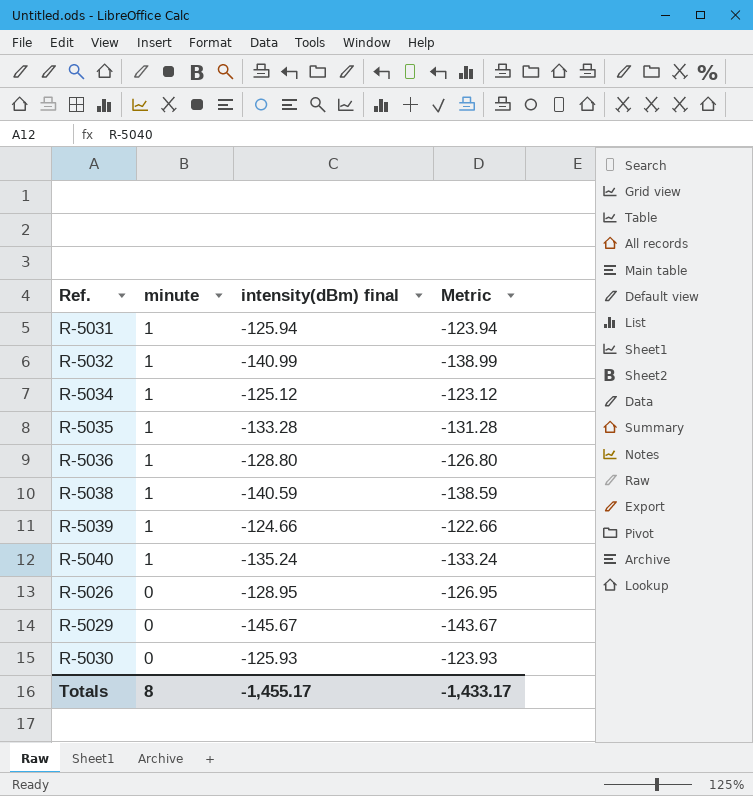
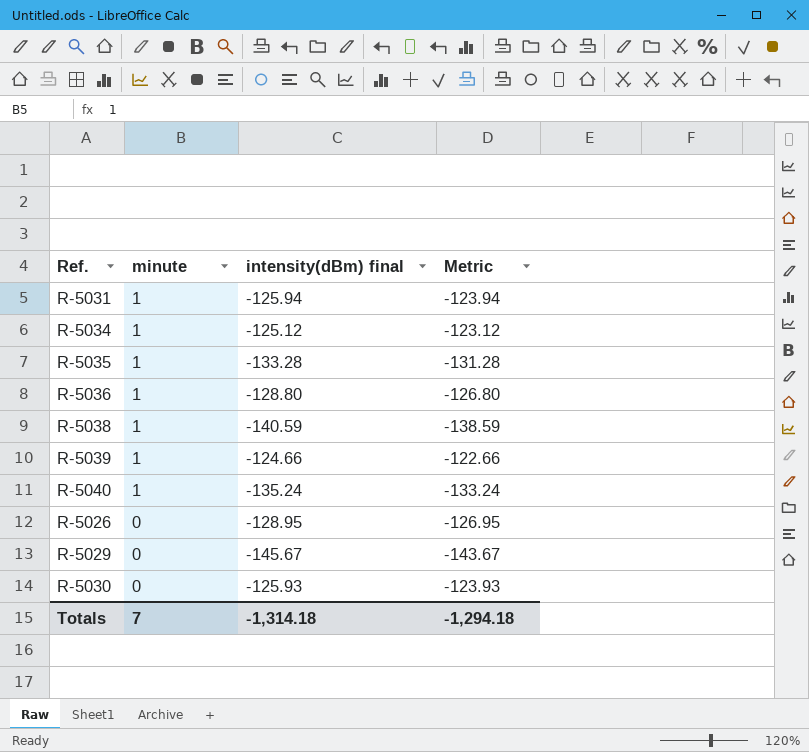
row R-5032: 1 | -140.99 | -138.99 -> none
Totals | minute: 8 -> 7
Totals | intensity(dBm) final: -1,455.17 -> -1,314.18
Totals | Metric: -1,433.17 -> -1,294.18

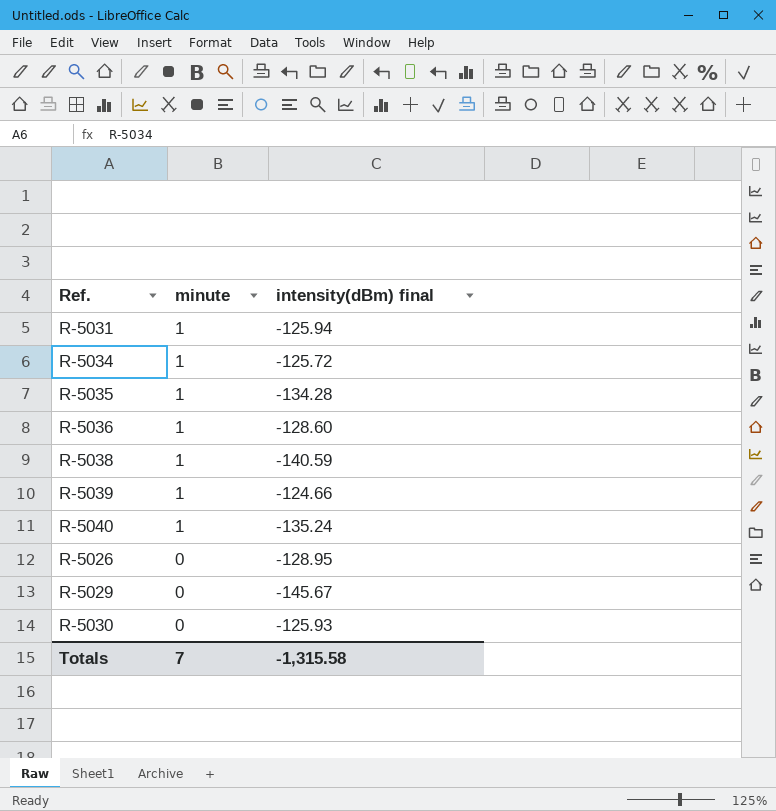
column Metric | formula: [intensity(dBm) final] + 2 -> none
R-5034 | intensity(dBm) final: -125.12 -> -125.72
R-5035 | intensity(dBm) final: -133.28 -> -134.28
R-5036 | intensity(dBm) final: -128.80 -> -128.60
Totals | intensity(dBm) final: -1,314.18 -> -1,315.58

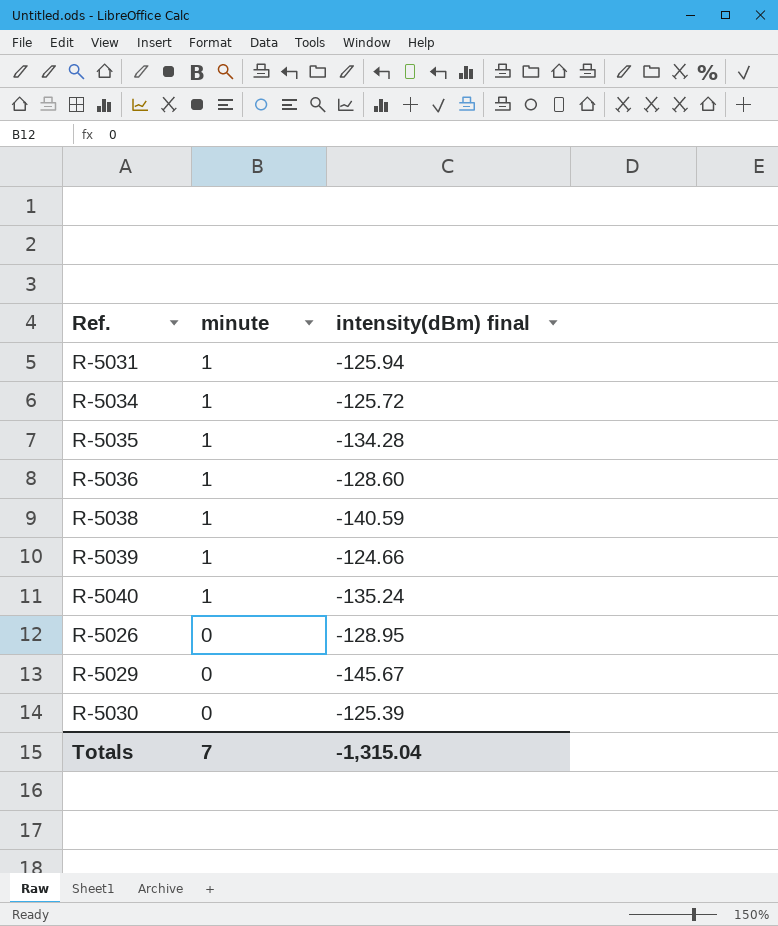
R-5030 | intensity(dBm) final: -125.93 -> -125.39
Totals | intensity(dBm) final: -1,315.58 -> -1,315.04

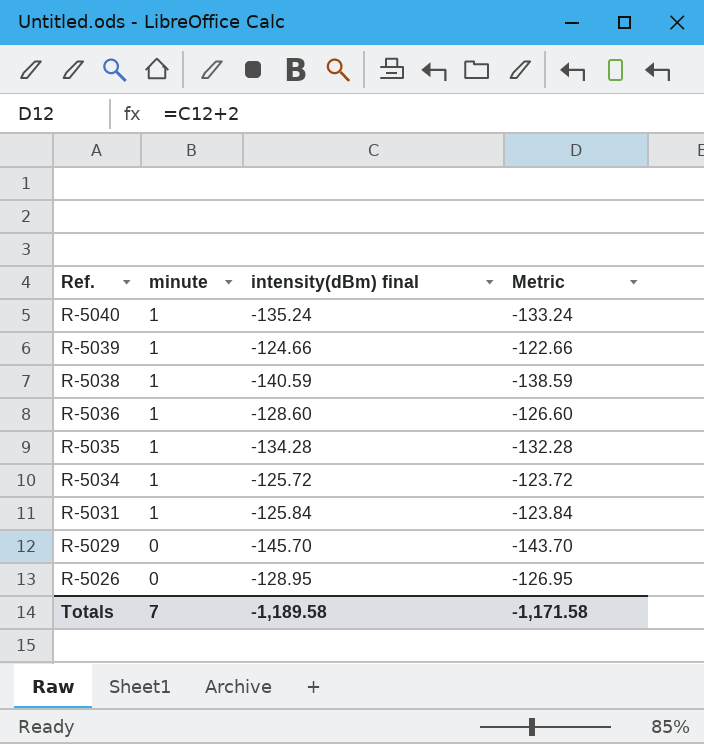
row order: minute descending -> Ref. descending
column Metric | formula: none -> [intensity(dBm) final] + 2
row R-5030: 0 | -125.39 -> none
R-5031 | intensity(dBm) final: -125.94 -> -125.84
R-5029 | intensity(dBm) final: -145.67 -> -145.70
Totals | intensity(dBm) final: -1,315.04 -> -1,189.58

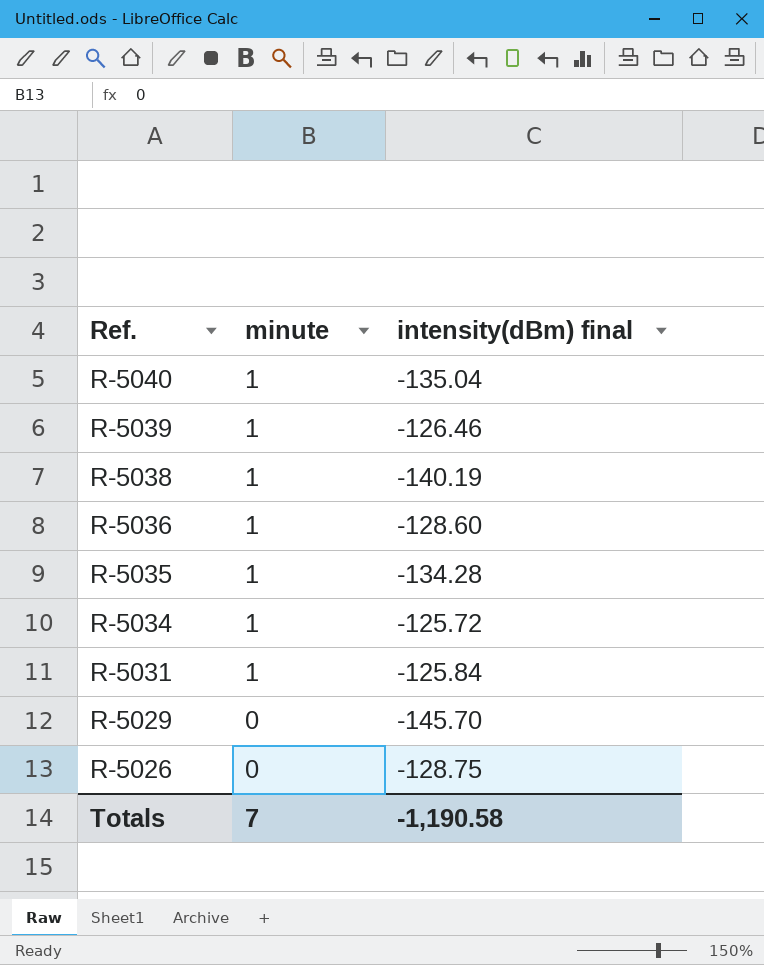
column Metric | formula: [intensity(dBm) final] + 2 -> none
R-5040 | intensity(dBm) final: -135.24 -> -135.04
R-5039 | intensity(dBm) final: -124.66 -> -126.46
R-5038 | intensity(dBm) final: -140.59 -> -140.19
R-5026 | intensity(dBm) final: -128.95 -> -128.75
Totals | intensity(dBm) final: -1,189.58 -> -1,190.58

